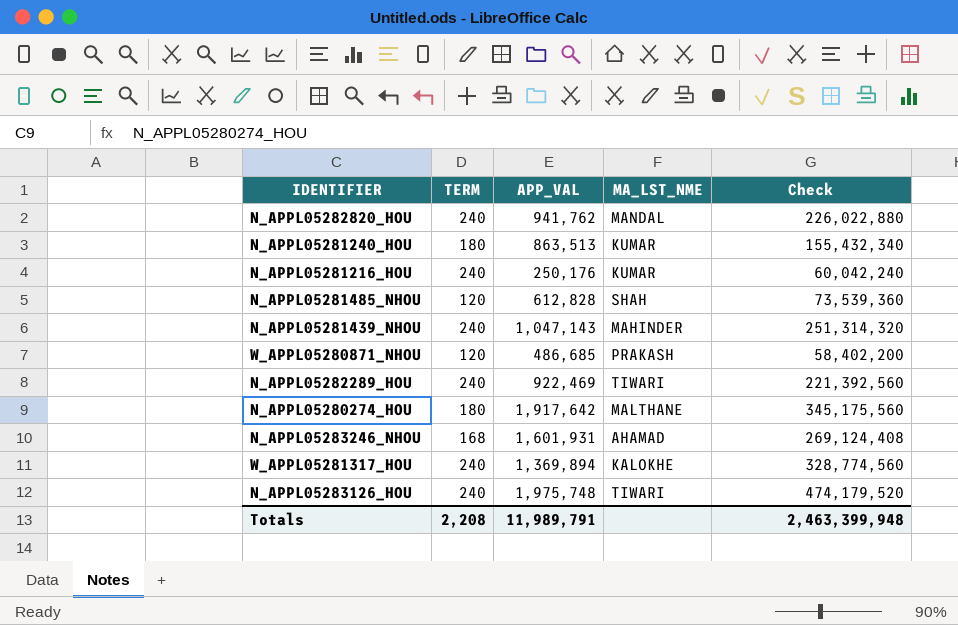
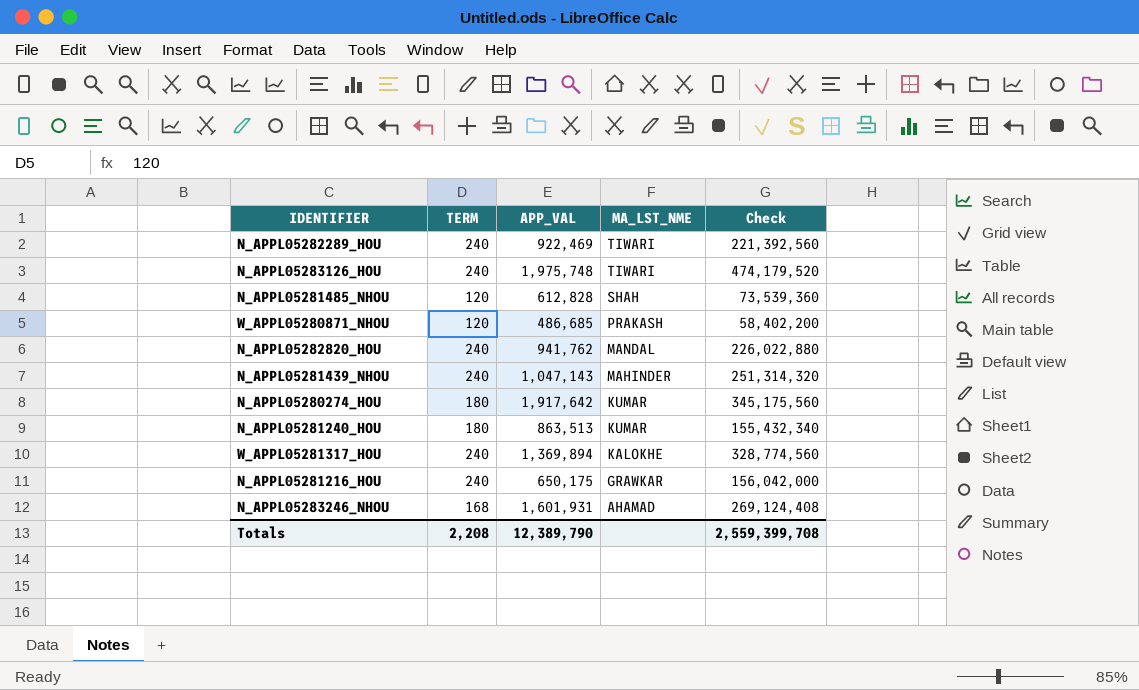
row order: none -> MA_LST_NME descending
N_APPL05280274_HOU | MA_LST_NME: MALTHANE -> KUMAR
N_APPL05281216_HOU | APP_VAL: 250,176 -> 650,175
N_APPL05281216_HOU | MA_LST_NME: KUMAR -> GRAWKAR
N_APPL05281216_HOU | Check: 60,042,240 -> 156,042,000
Totals | APP_VAL: 11,989,791 -> 12,389,790
Totals | Check: 2,463,399,948 -> 2,559,399,708

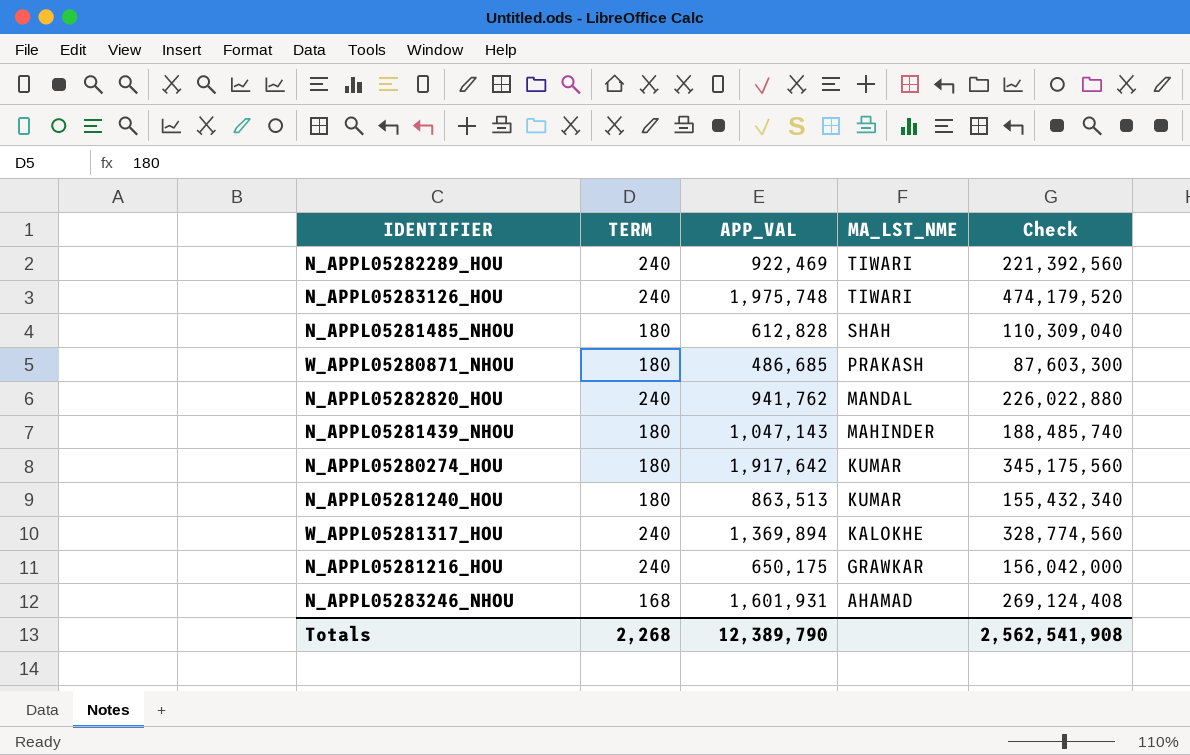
N_APPL05281485_NHOU | TERM: 120 -> 180
N_APPL05281485_NHOU | Check: 73,539,360 -> 110,309,040
W_APPL05280871_NHOU | TERM: 120 -> 180
W_APPL05280871_NHOU | Check: 58,402,200 -> 87,603,300
N_APPL05281439_NHOU | TERM: 240 -> 180
N_APPL05281439_NHOU | Check: 251,314,320 -> 188,485,740
Totals | TERM: 2,208 -> 2,268
Totals | Check: 2,559,399,708 -> 2,562,541,908

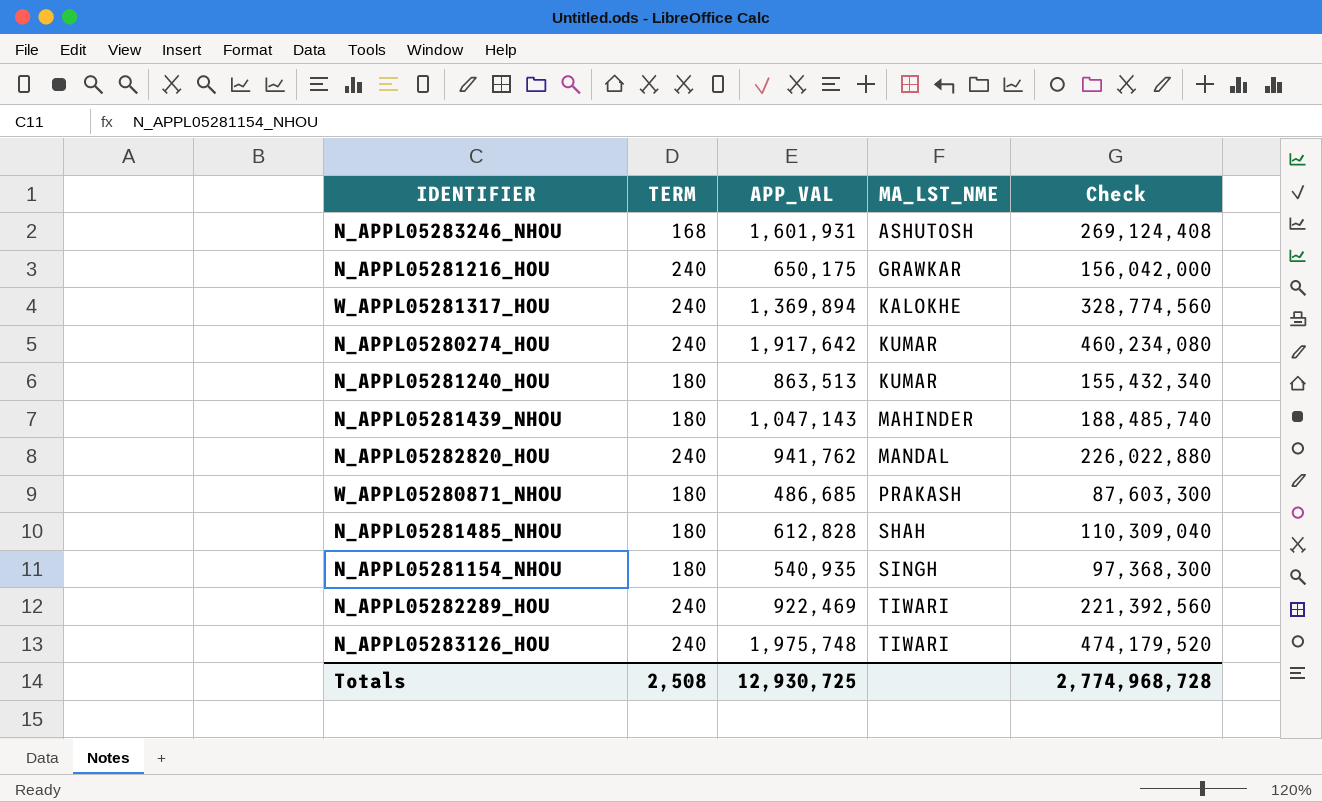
row order: MA_LST_NME descending -> MA_LST_NME ascending
N_APPL05283246_NHOU | MA_LST_NME: AHAMAD -> ASHUTOSH
N_APPL05280274_HOU | TERM: 180 -> 240
N_APPL05280274_HOU | Check: 345,175,560 -> 460,234,080
row N_APPL05281154_NHOU: none -> 180 | 540,935 | SINGH | 97,368,300
Totals | TERM: 2,268 -> 2,508
Totals | APP_VAL: 12,389,790 -> 12,930,725
Totals | Check: 2,562,541,908 -> 2,774,968,728

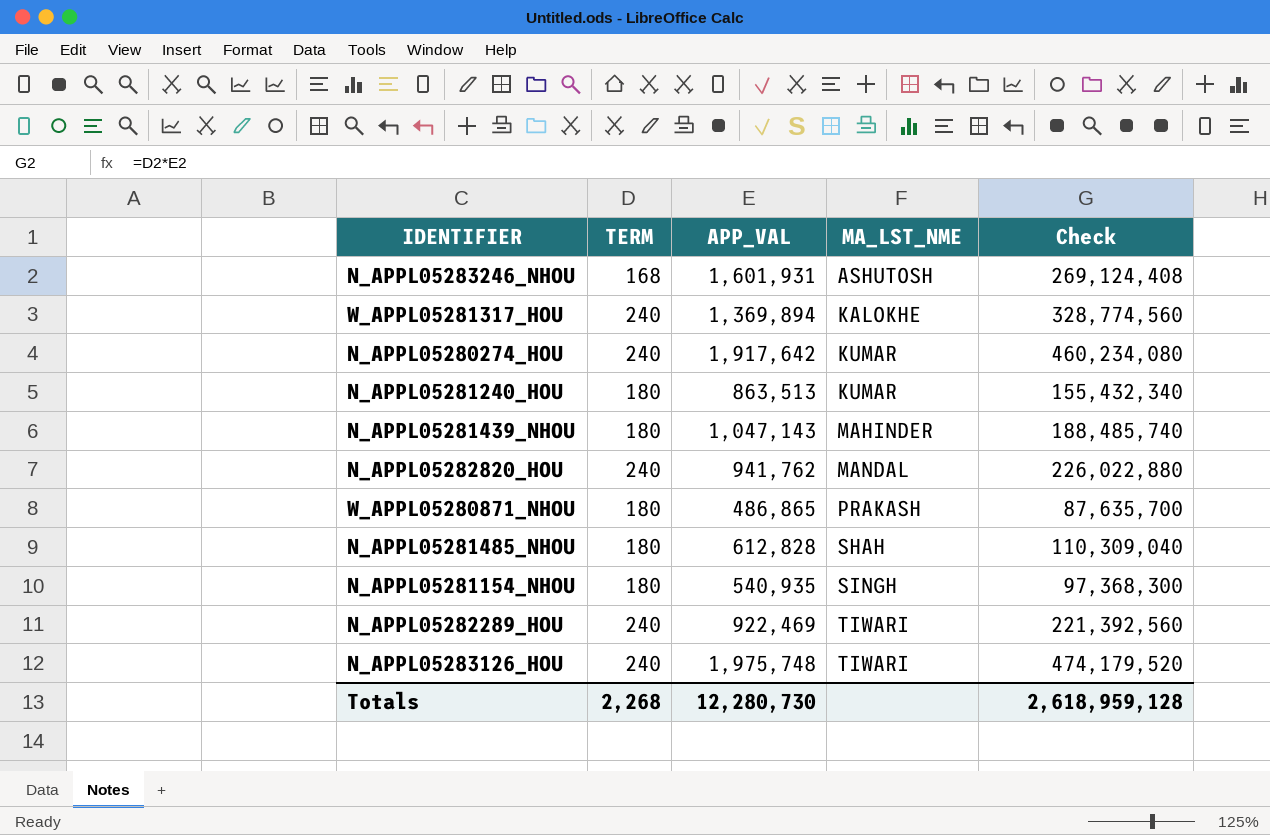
row N_APPL05281216_HOU: 240 | 650,175 | GRAWKAR | 156,042,000 -> none
W_APPL05280871_NHOU | APP_VAL: 486,685 -> 486,865
W_APPL05280871_NHOU | Check: 87,603,300 -> 87,635,700
Totals | TERM: 2,508 -> 2,268
Totals | APP_VAL: 12,930,725 -> 12,280,730
Totals | Check: 2,774,968,728 -> 2,618,959,128

